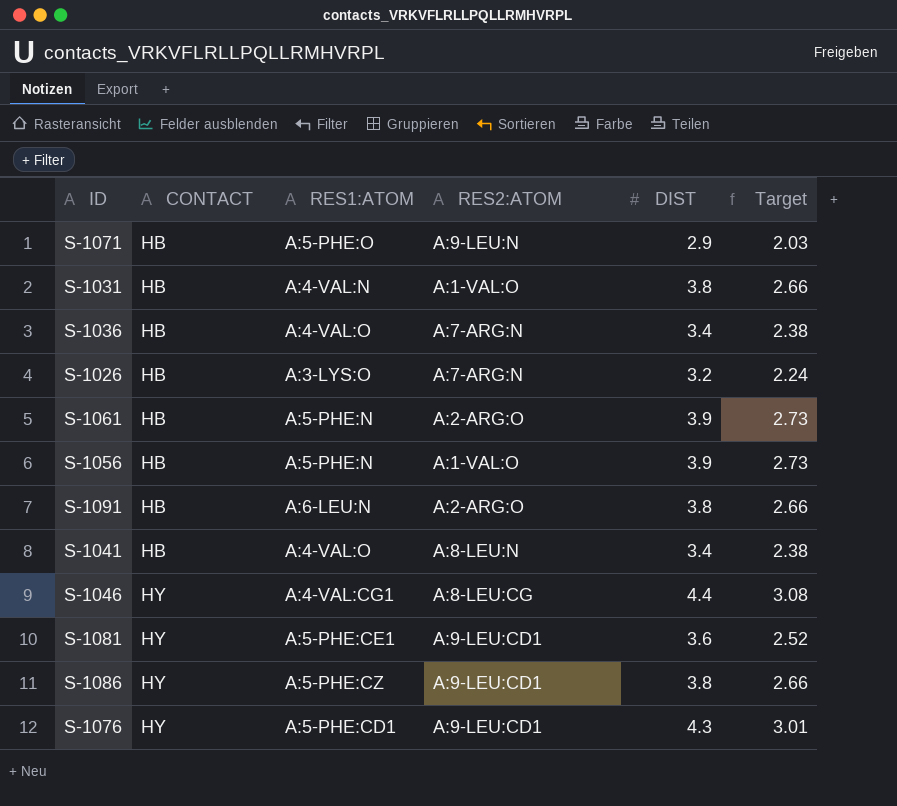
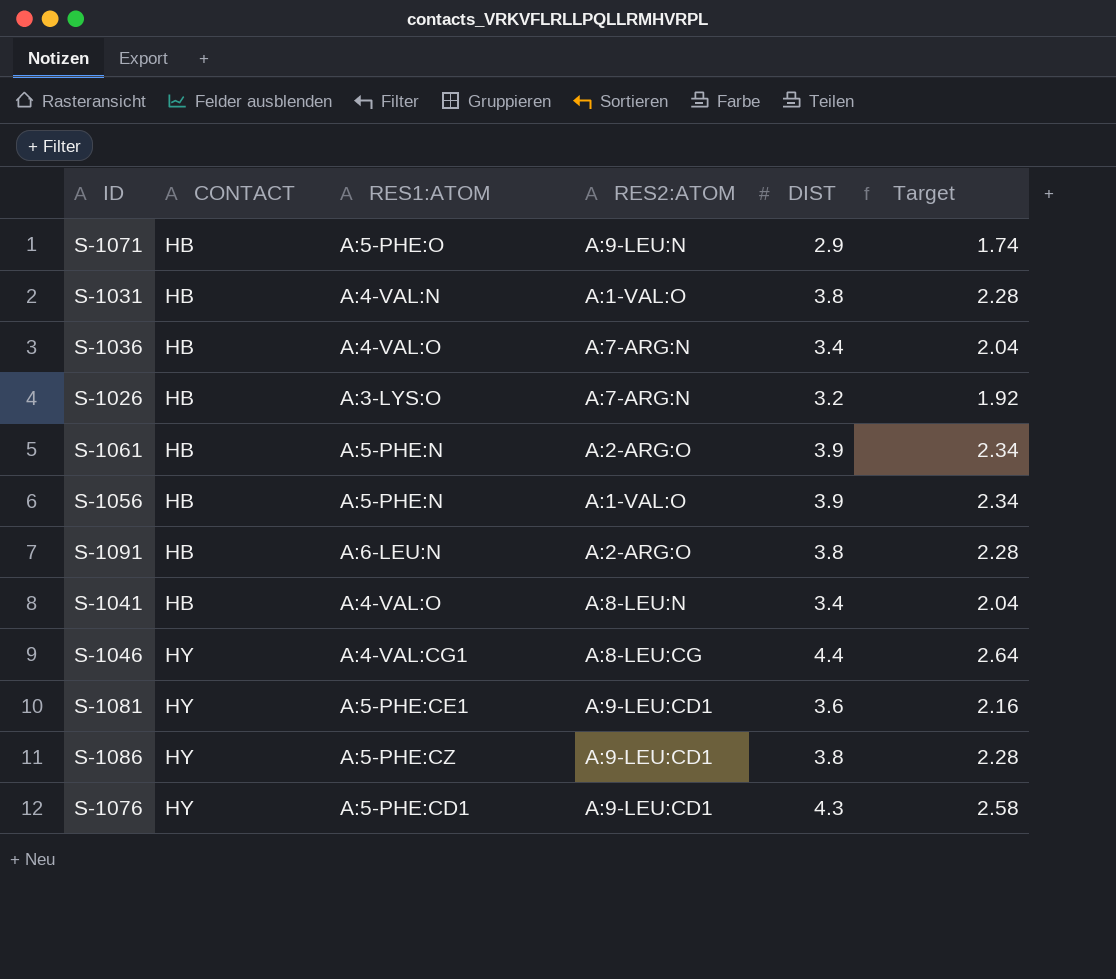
column Target | formula: [DIST] * 0.7 -> [DIST] * 0.6

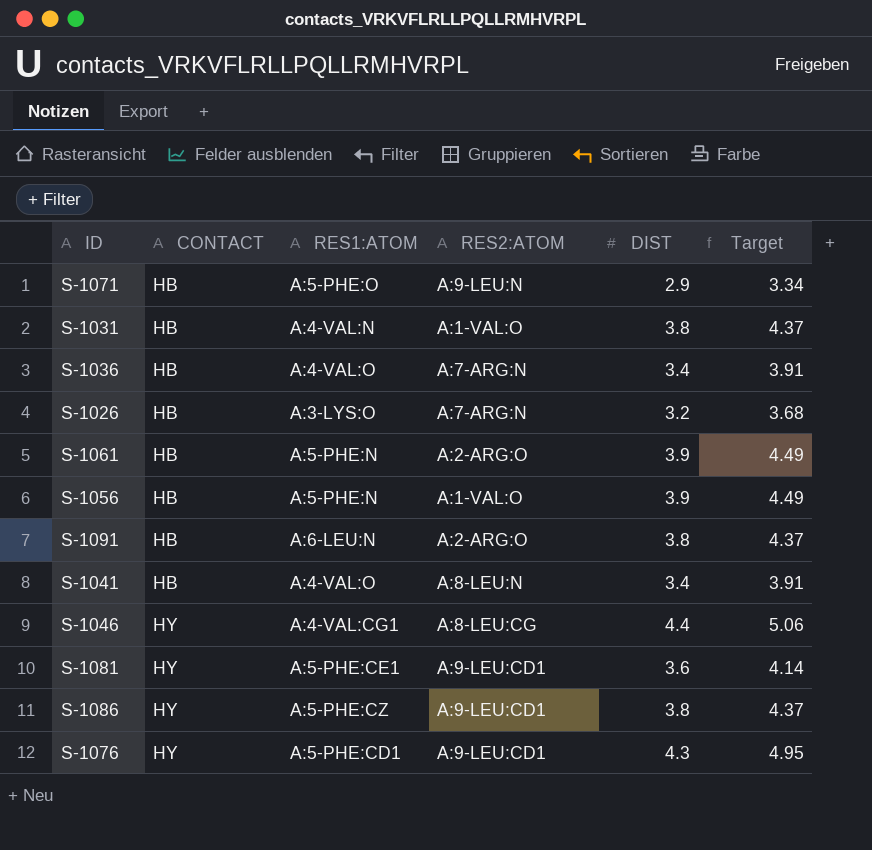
column Target | formula: [DIST] * 0.6 -> [DIST] * 1.15

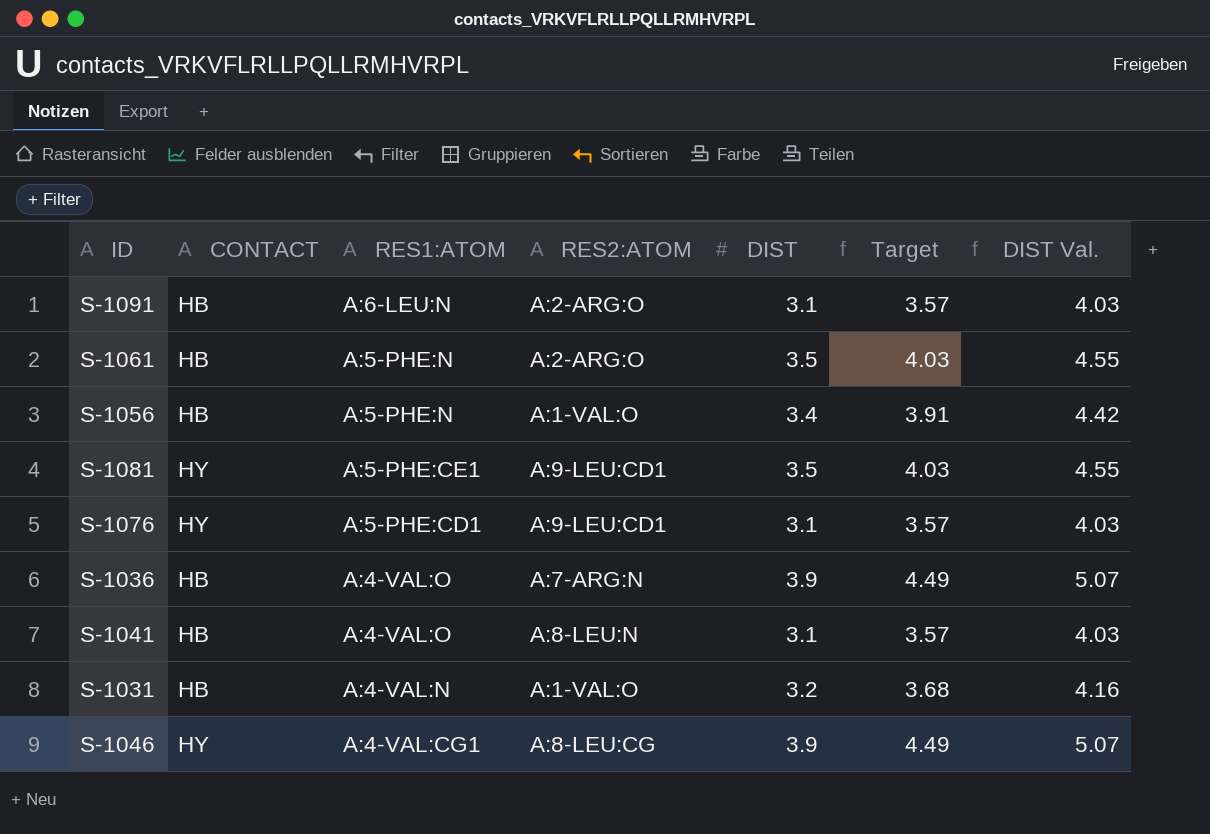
row order: CONTACT ascending -> RES1:ATOM descending
column DIST Val. | formula: none -> [DIST] * 1.3
row S-1071: HB | A:5-PHE:O | A:9-LEU:N | 2.9 | 3.34 -> none
row S-1026: HB | A:3-LYS:O | A:7-ARG:N | 3.2 | 3.68 -> none
row S-1086: HY | A:5-PHE:CZ | A:9-LEU:CD1 | 3.8 | 4.37 -> none
S-1091 | DIST: 3.8 -> 3.1
S-1091 | Target: 4.37 -> 3.57
S-1061 | DIST: 3.9 -> 3.5
S-1061 | Target: 4.49 -> 4.03
S-1056 | DIST: 3.9 -> 3.4
S-1056 | Target: 4.49 -> 3.91
S-1081 | DIST: 3.6 -> 3.5
S-1081 | Target: 4.14 -> 4.03
S-1076 | DIST: 4.3 -> 3.1
S-1076 | Target: 4.95 -> 3.57
S-1036 | DIST: 3.4 -> 3.9
S-1036 | Target: 3.91 -> 4.49
S-1041 | DIST: 3.4 -> 3.1
S-1041 | Target: 3.91 -> 3.57
S-1031 | DIST: 3.8 -> 3.2
S-1031 | Target: 4.37 -> 3.68
S-1046 | DIST: 4.4 -> 3.9
S-1046 | Target: 5.06 -> 4.49

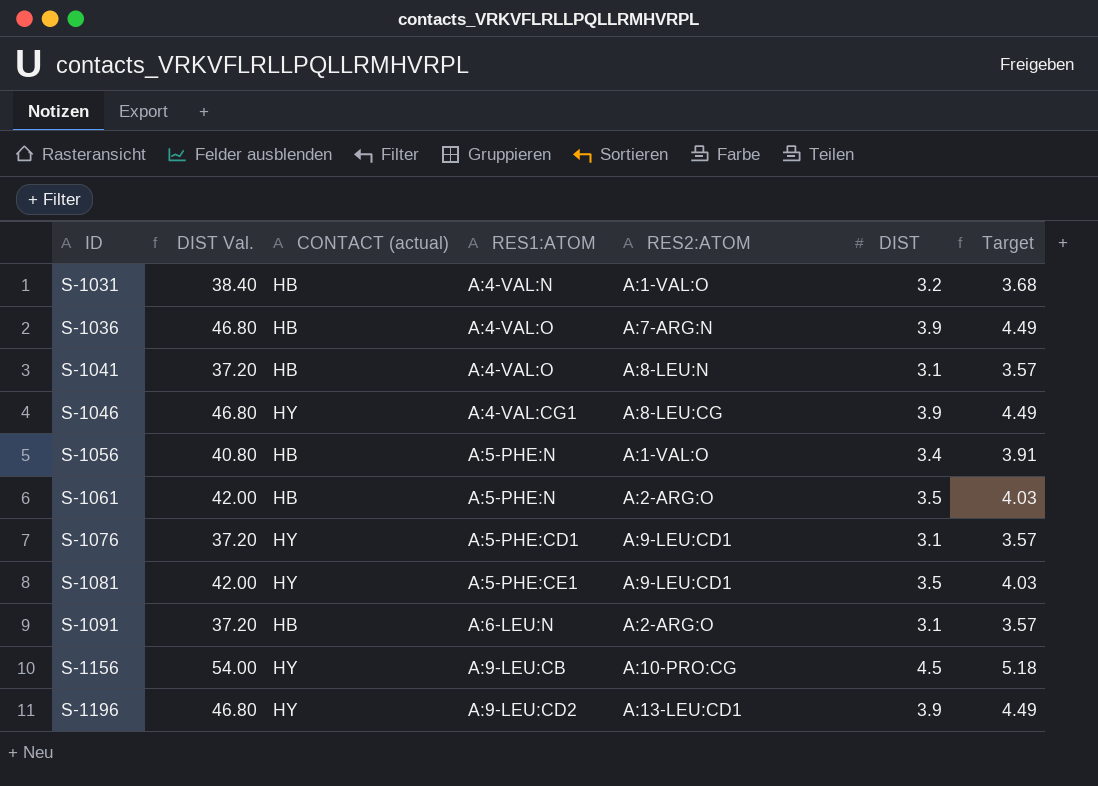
row order: RES1:ATOM descending -> ID ascending
column DIST Val. | formula: [DIST] * 1.3 -> [DIST] * 12
column DIST Val. | position: 7 -> 2
column name: CONTACT -> CONTACT (actual)
row S-1156: none -> 54.00 | HY | A:9-LEU:CB | A:10-PRO:CG | 4.5 | 5.18
row S-1196: none -> 46.80 | HY | A:9-LEU:CD2 | A:13-LEU:CD1 | 3.9 | 4.49

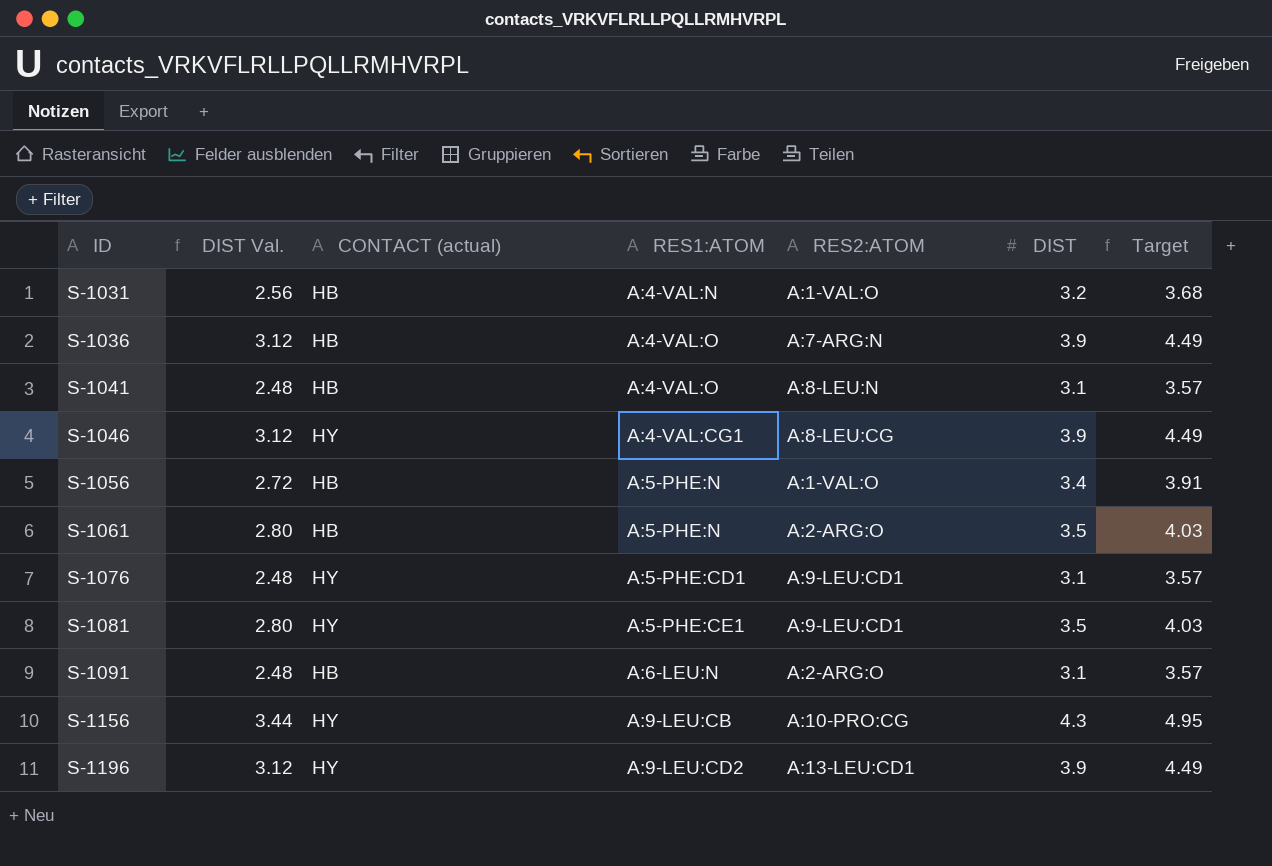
column DIST Val. | formula: [DIST] * 12 -> [DIST] * 0.8
S-1156 | DIST: 4.5 -> 4.3
S-1156 | Target: 5.18 -> 4.95

